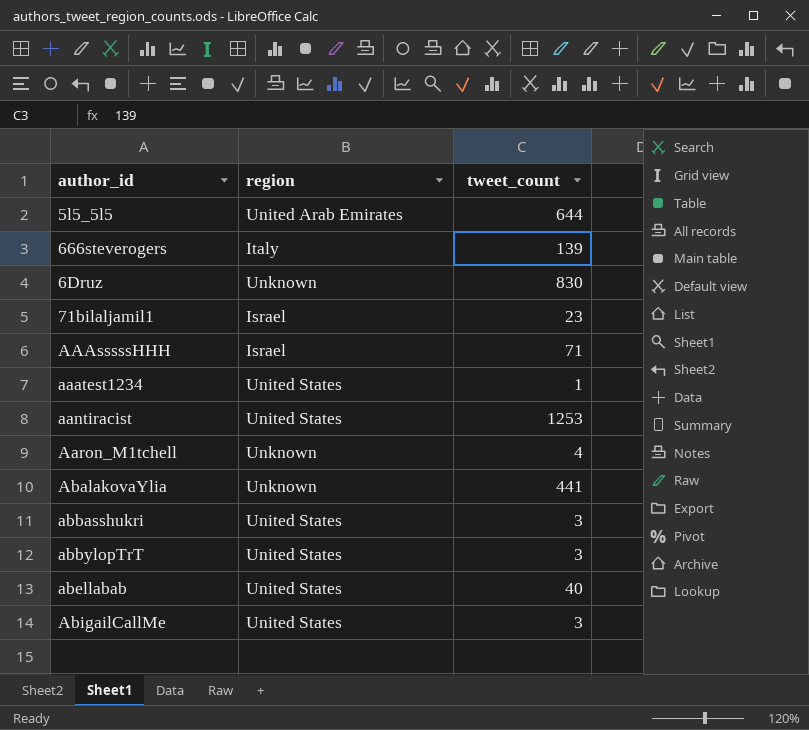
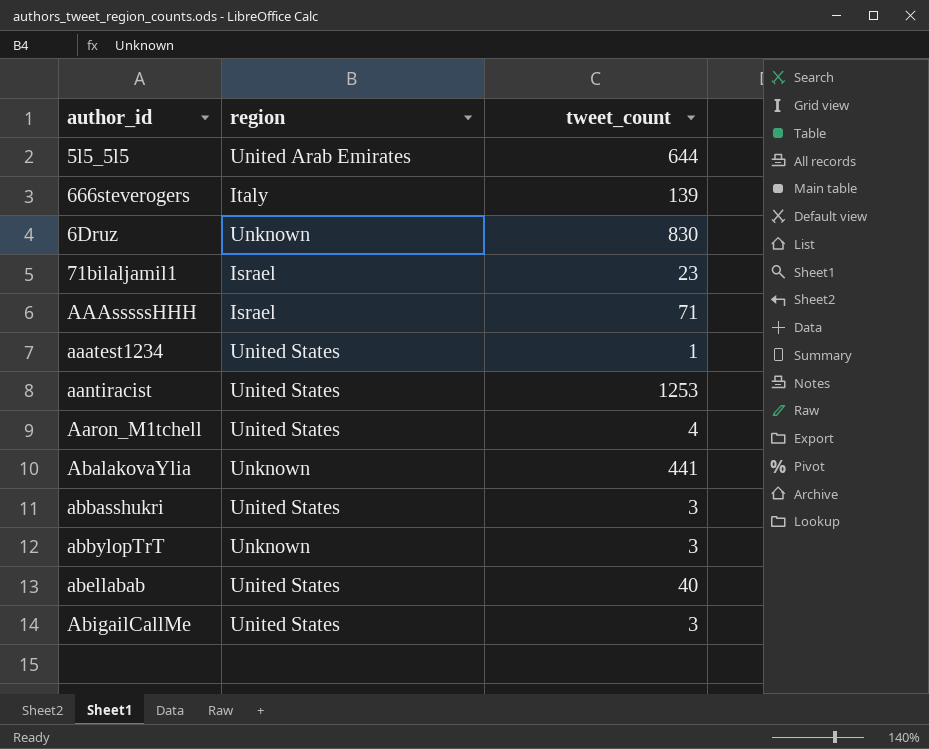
Aaron_M1tchell | region: Unknown -> United States
abbylopTrT | region: United States -> Unknown

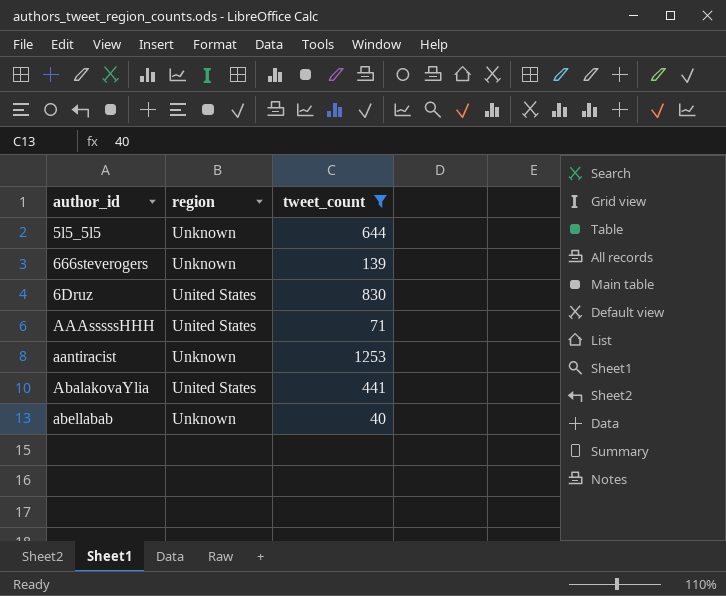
filter: none -> tweet_count >= 40
5l5_5l5 | region: United Arab Emirates -> Unknown
666steverogers | region: Italy -> Unknown
6Druz | region: Unknown -> United States
AAAsssssHHH | region: Israel -> United States
aantiracist | region: United States -> Unknown
AbalakovaYlia | region: Unknown -> United States
abellabab | region: United States -> Unknown

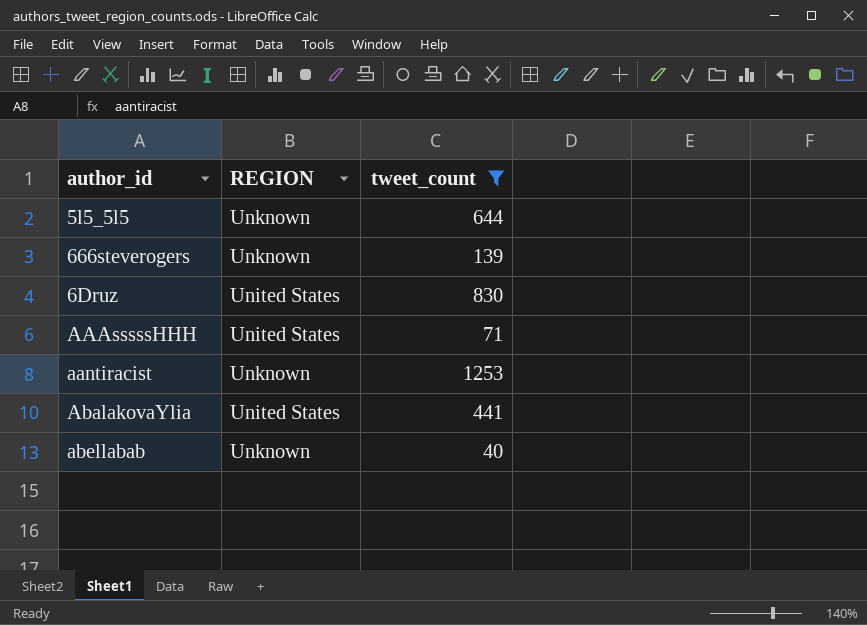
column name: region -> REGION

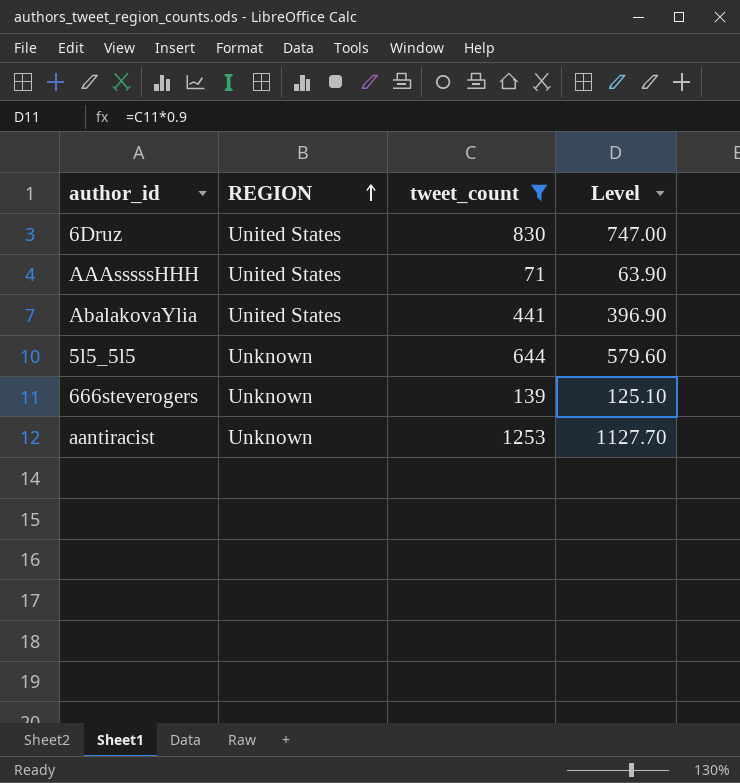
row order: none -> REGION ascending
column Level | formula: none -> [tweet_count] * 0.9
row abellabab: Unknown | 40 -> none

